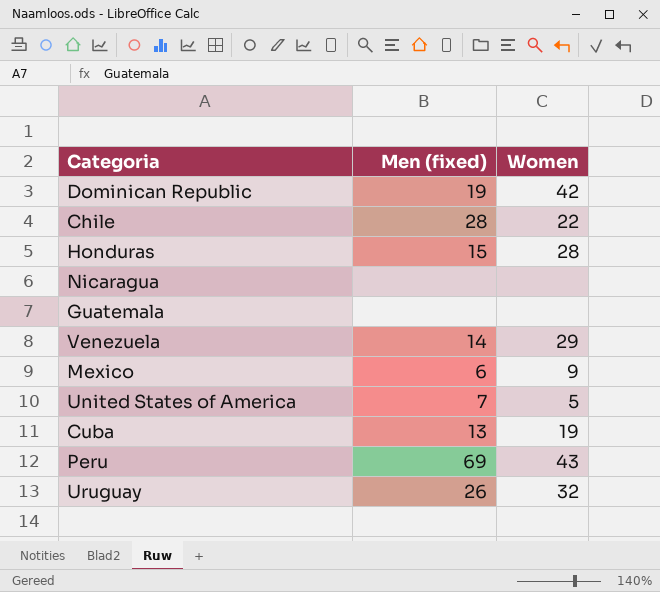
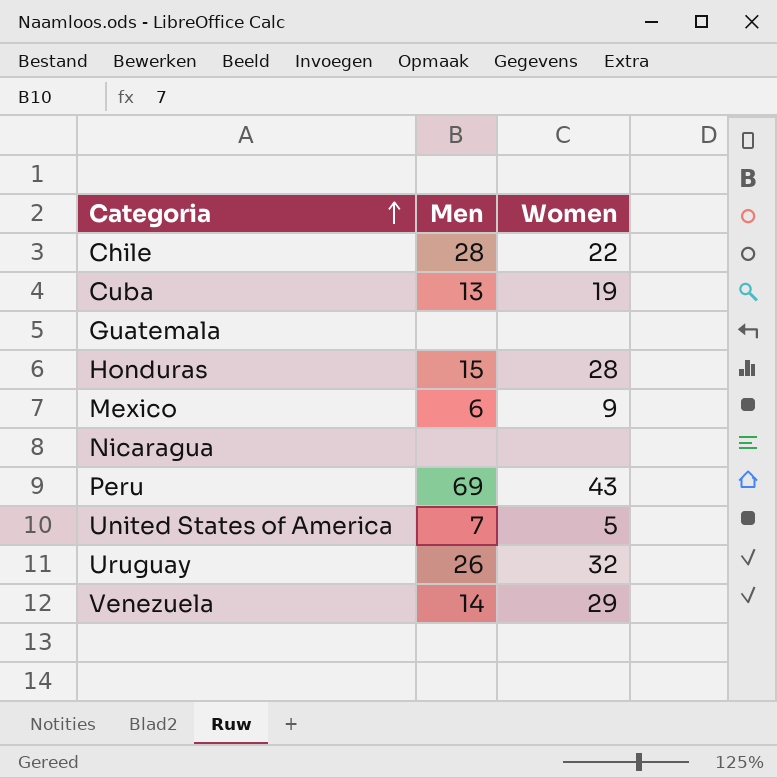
row order: none -> Categoria ascending
column name: Men (fixed) -> Men
row Dominican Republic: 19 | 42 -> none

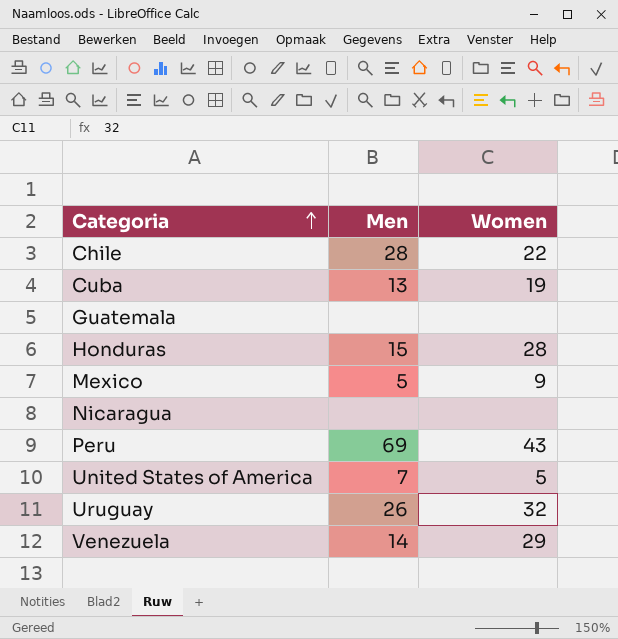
Mexico | Men: 6 -> 5

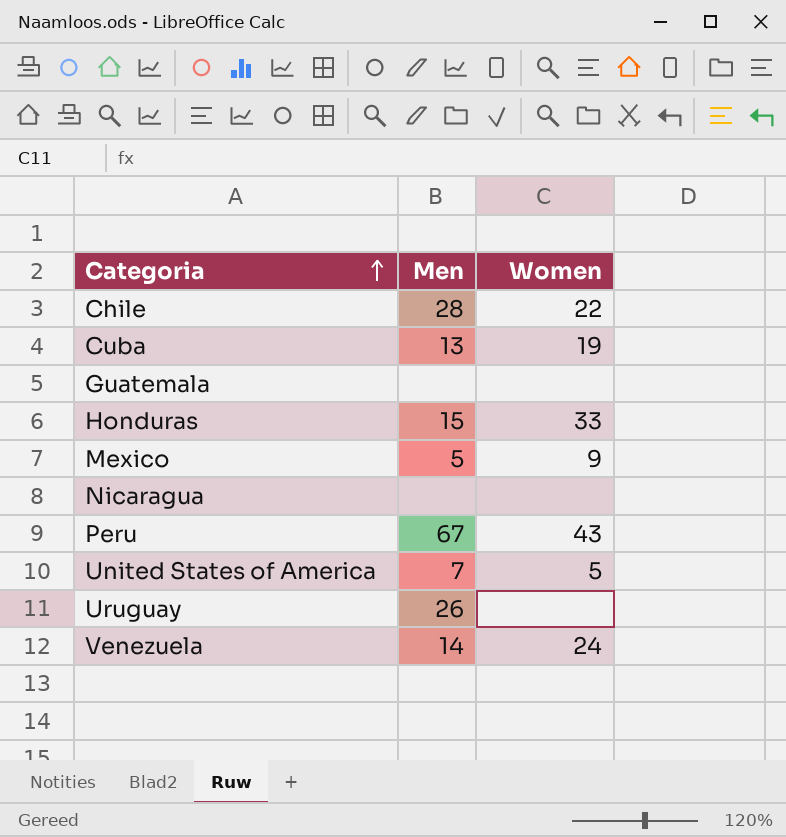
Honduras | Women: 28 -> 33
Peru | Men: 69 -> 67
Uruguay | Women: 32 -> none
Venezuela | Women: 29 -> 24

